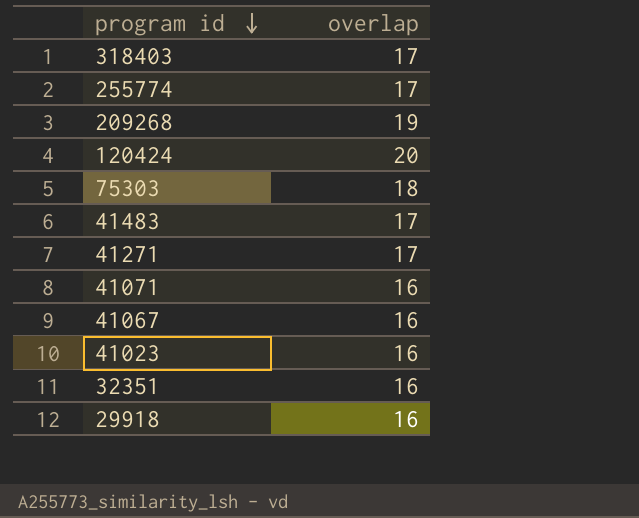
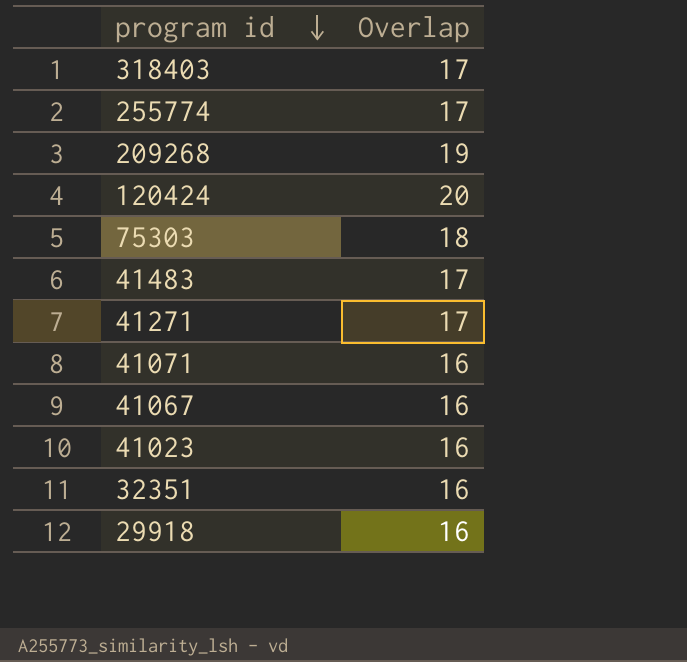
column name: overlap -> Overlap

